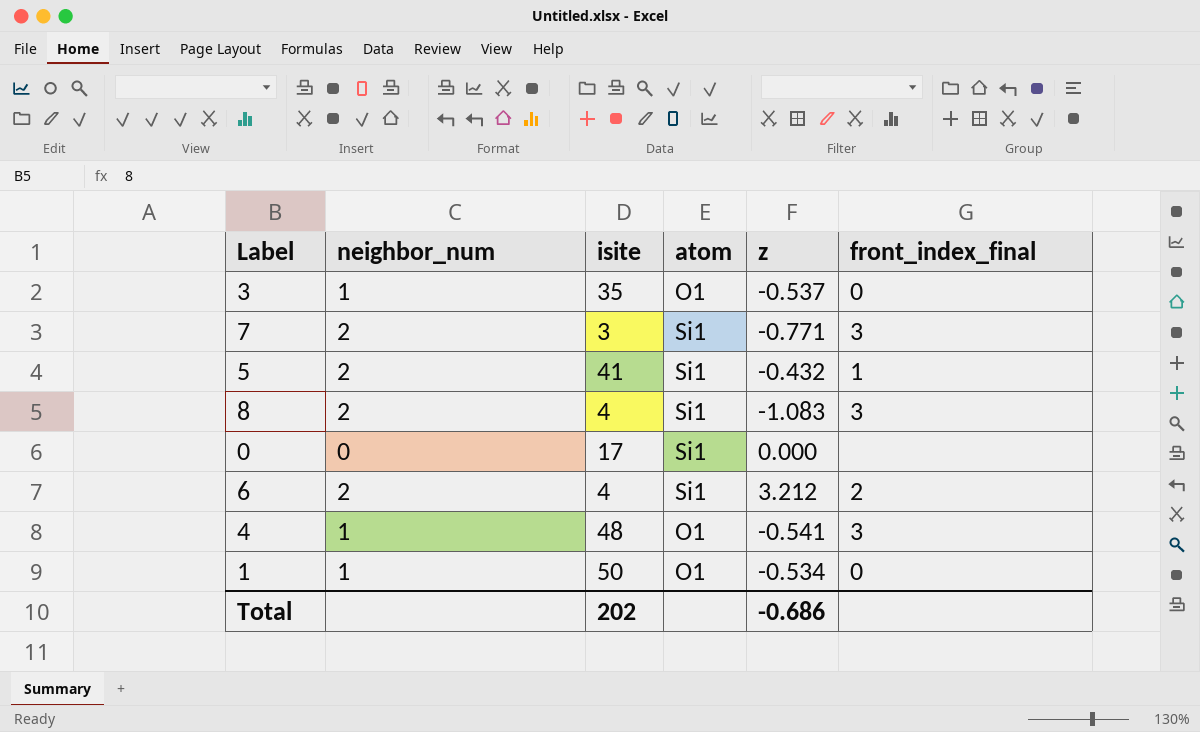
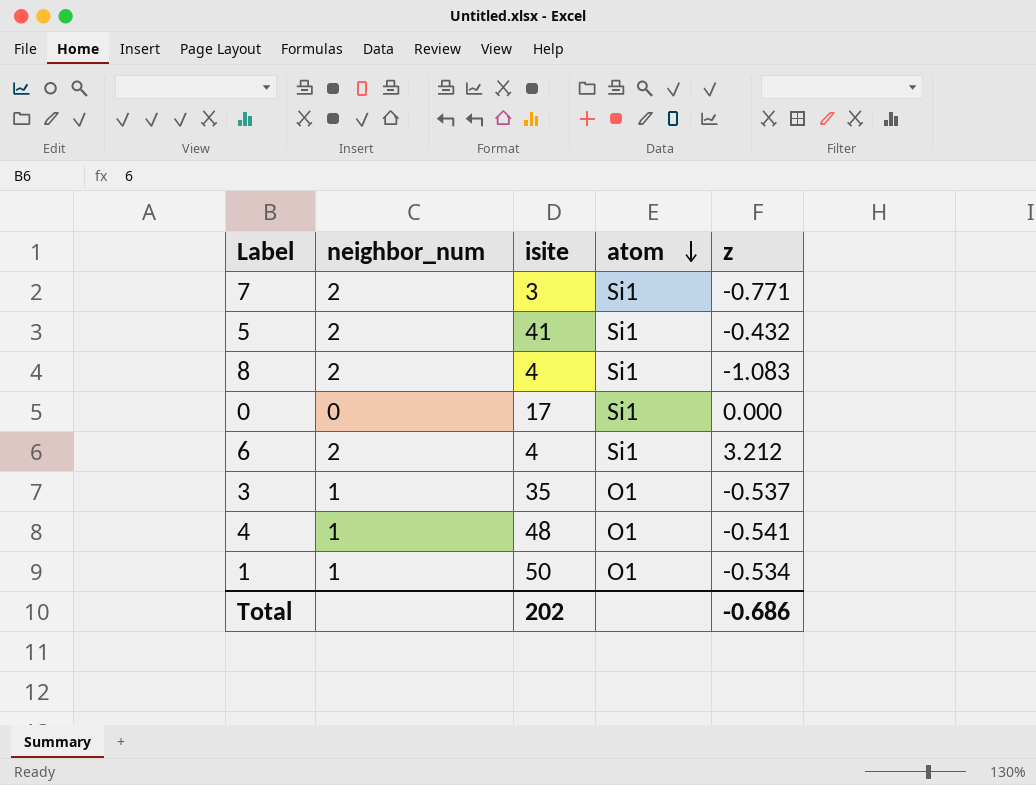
row order: none -> atom descending
column front_index_final | position: 6 -> none

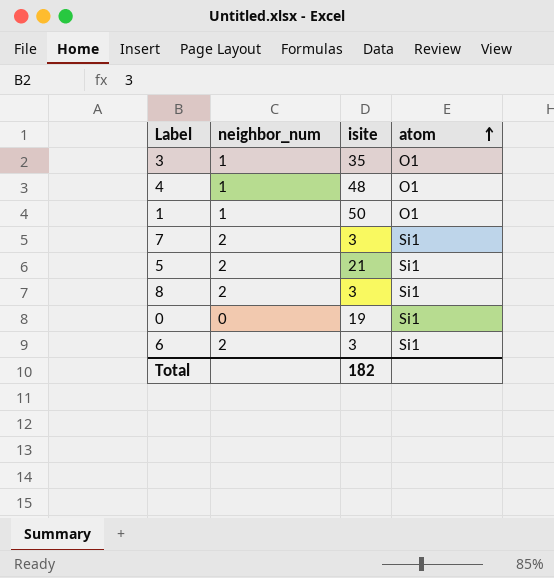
row order: atom descending -> atom ascending
column z | position: 5 -> none
5 | isite: 41 -> 21
8 | isite: 4 -> 3
0 | isite: 17 -> 19
6 | isite: 4 -> 3
Total | isite: 202 -> 182

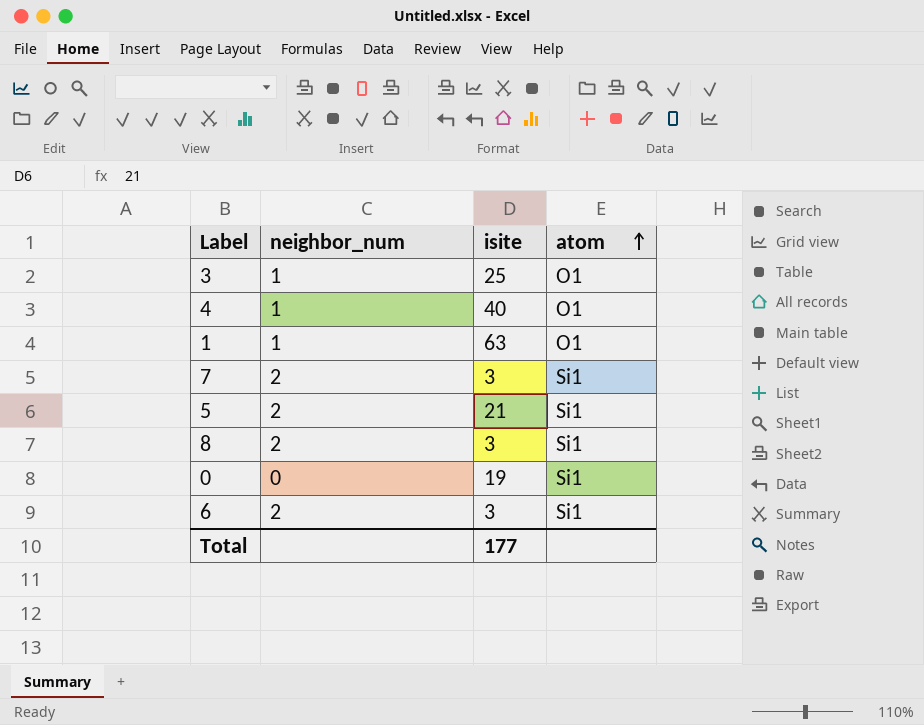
3 | isite: 35 -> 25
4 | isite: 48 -> 40
1 | isite: 50 -> 63
Total | isite: 182 -> 177

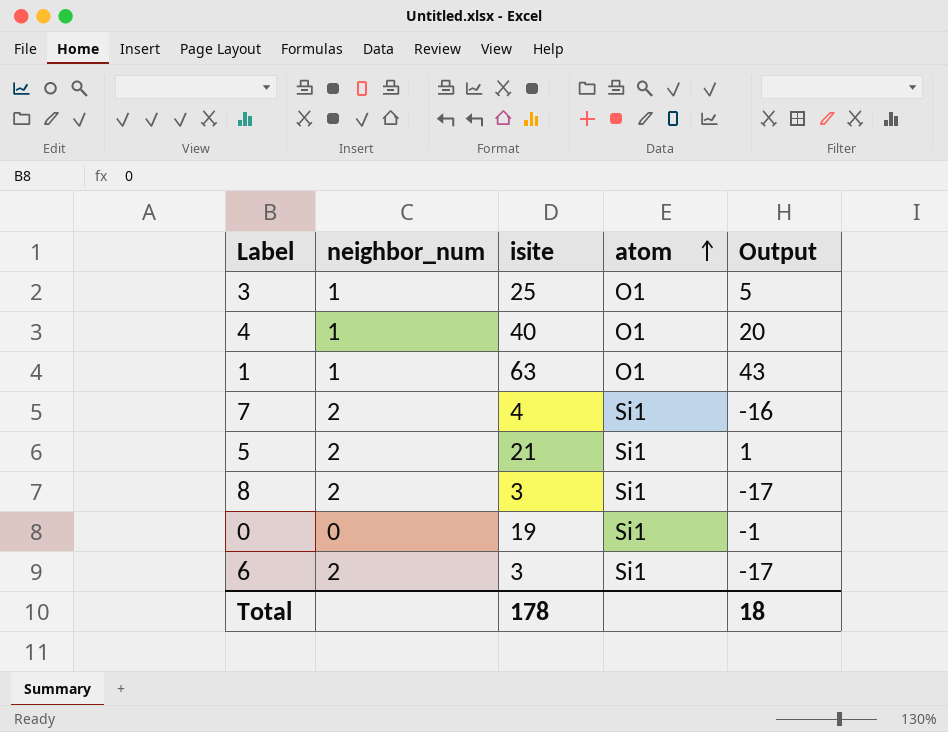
column Output | formula: none -> [isite] - 20
7 | isite: 3 -> 4
Total | isite: 177 -> 178

